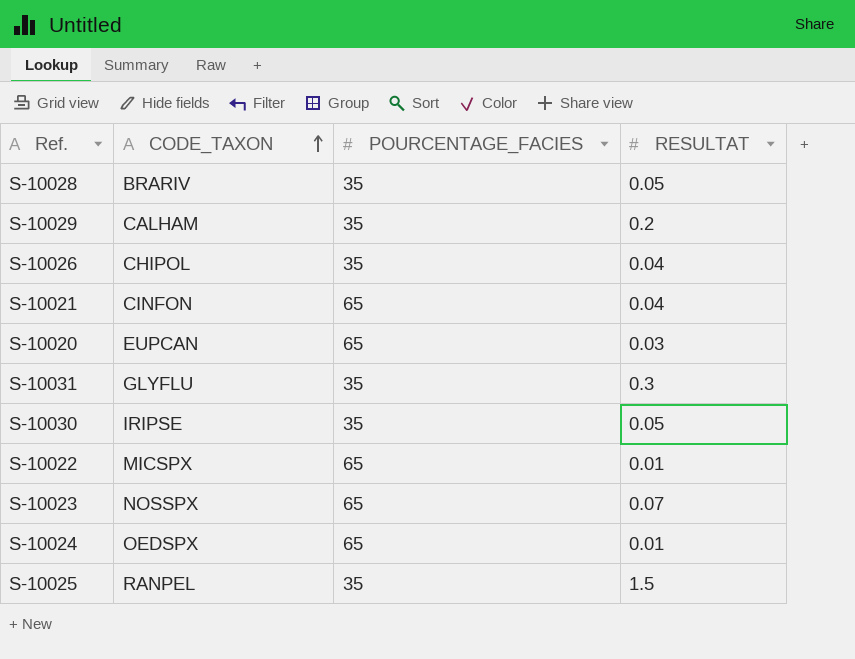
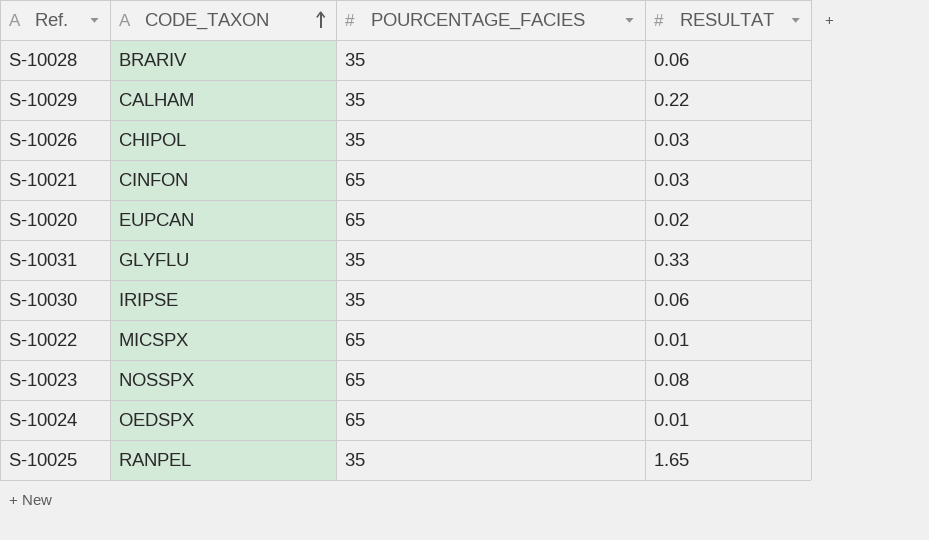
S-10028 | RESULTAT: 0.05 -> 0.06
S-10029 | RESULTAT: 0.2 -> 0.22
S-10026 | RESULTAT: 0.04 -> 0.03
S-10021 | RESULTAT: 0.04 -> 0.03
S-10020 | RESULTAT: 0.03 -> 0.02
S-10031 | RESULTAT: 0.3 -> 0.33
S-10030 | RESULTAT: 0.05 -> 0.06
S-10023 | RESULTAT: 0.07 -> 0.08
S-10025 | RESULTAT: 1.5 -> 1.65

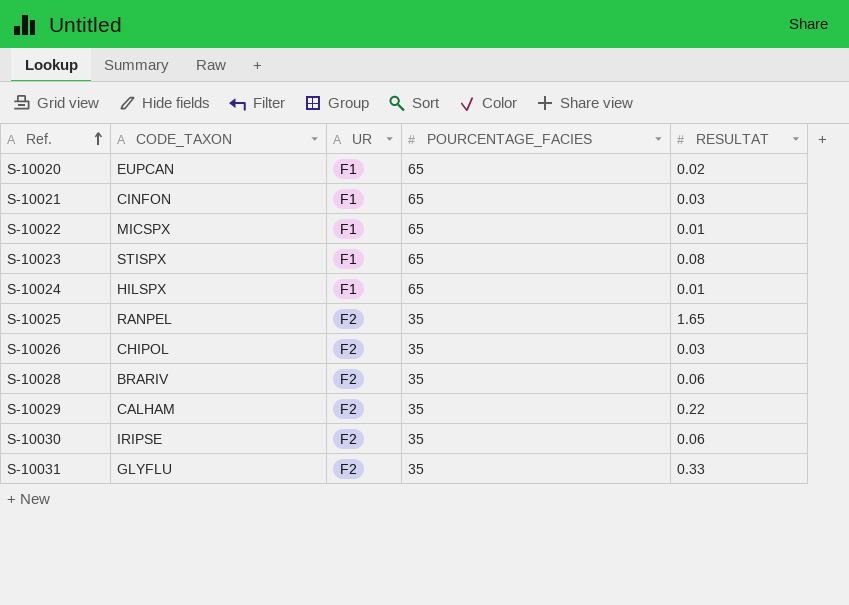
row order: CODE_TAXON ascending -> Ref. ascending
column UR | position: none -> 3
S-10023 | CODE_TAXON: NOSSPX -> STISPX
S-10024 | CODE_TAXON: OEDSPX -> HILSPX

